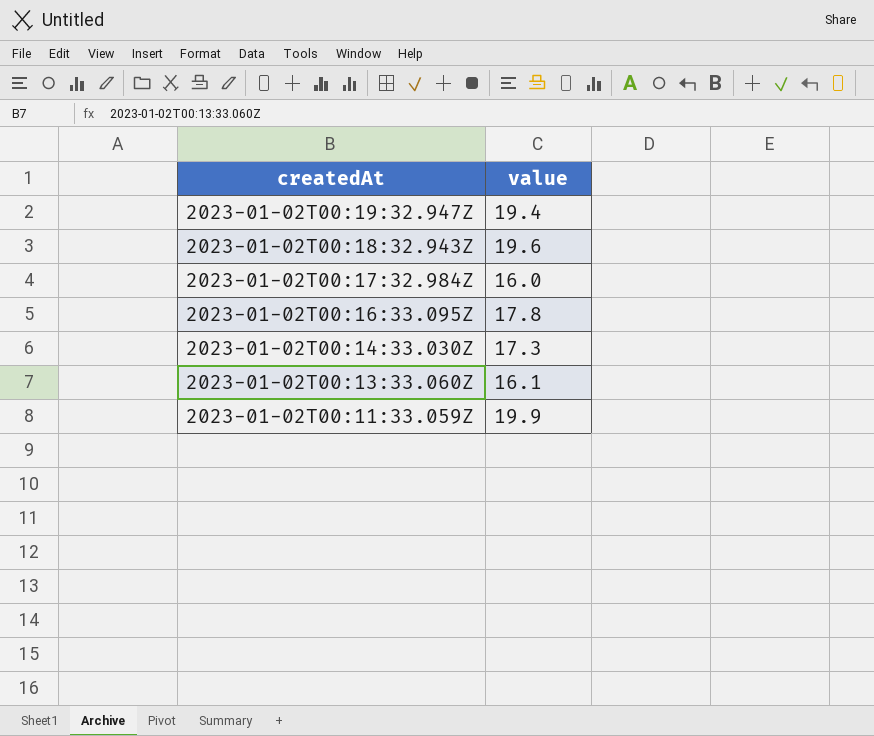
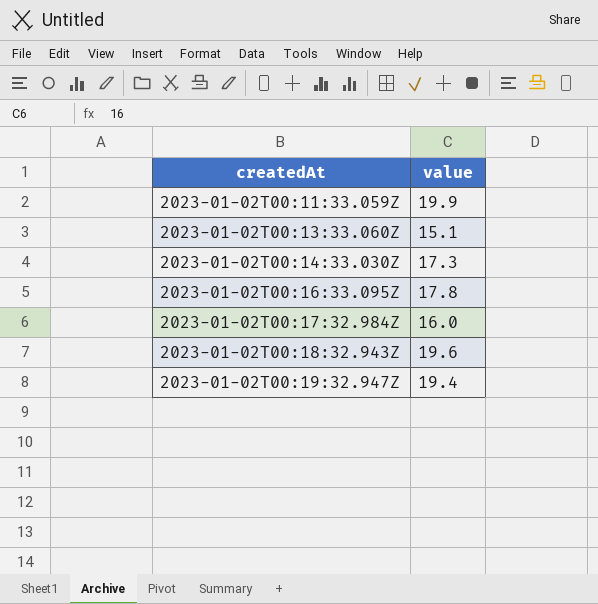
row order: createdAt descending -> createdAt ascending
2023-01-02T00:13:33.060Z | value: 16.1 -> 15.1

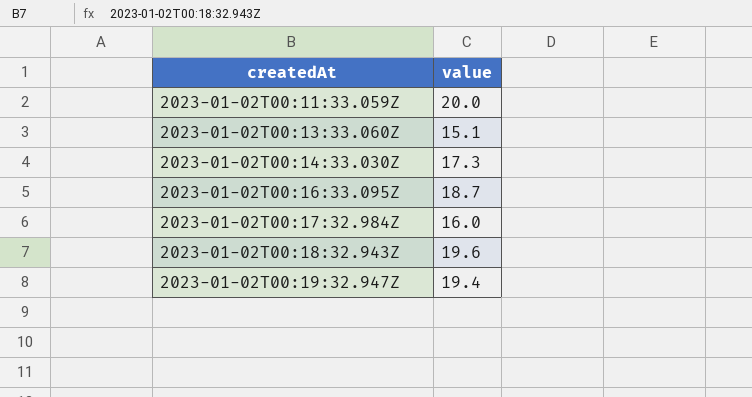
2023-01-02T00:11:33.059Z | value: 19.9 -> 20.0
2023-01-02T00:16:33.095Z | value: 17.8 -> 18.7

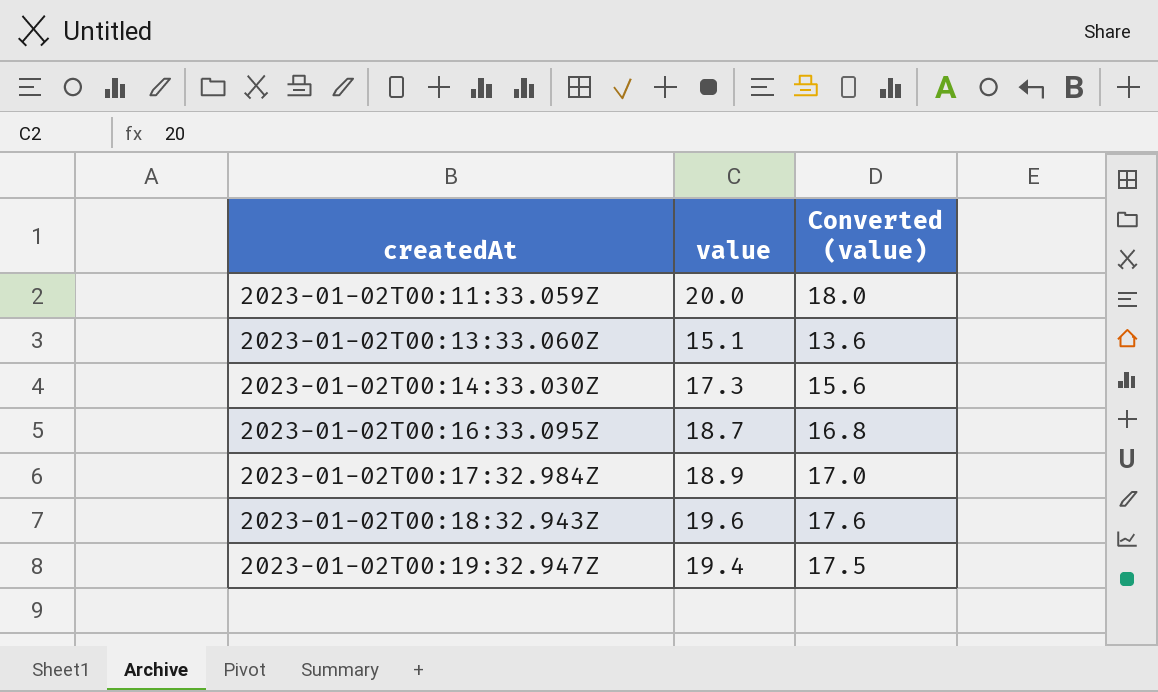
column Converted (value) | formula: none -> [value] * 0.9
2023-01-02T00:17:32.984Z | value: 16.0 -> 18.9

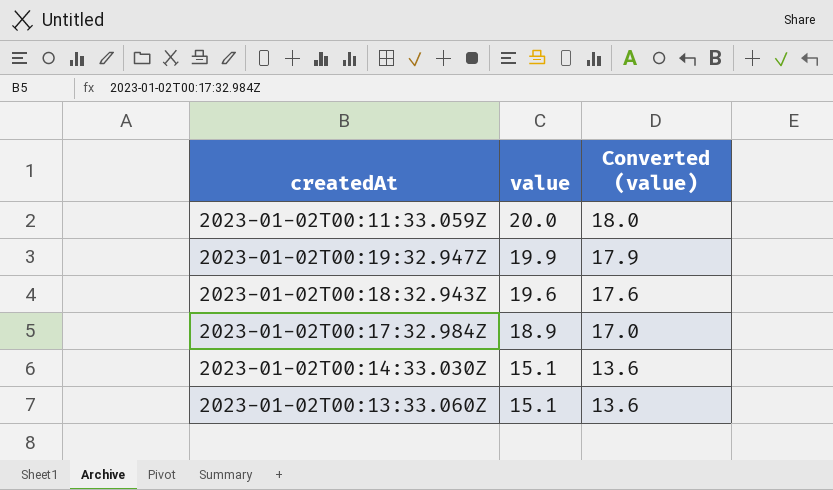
row order: createdAt ascending -> value descending
row 2023-01-02T00:16:33.095Z: 18.7 | 16.8 -> none
2023-01-02T00:19:32.947Z | value: 19.4 -> 19.9
2023-01-02T00:19:32.947Z | Converted (value): 17.5 -> 17.9
2023-01-02T00:14:33.030Z | value: 17.3 -> 15.1
2023-01-02T00:14:33.030Z | Converted (value): 15.6 -> 13.6

